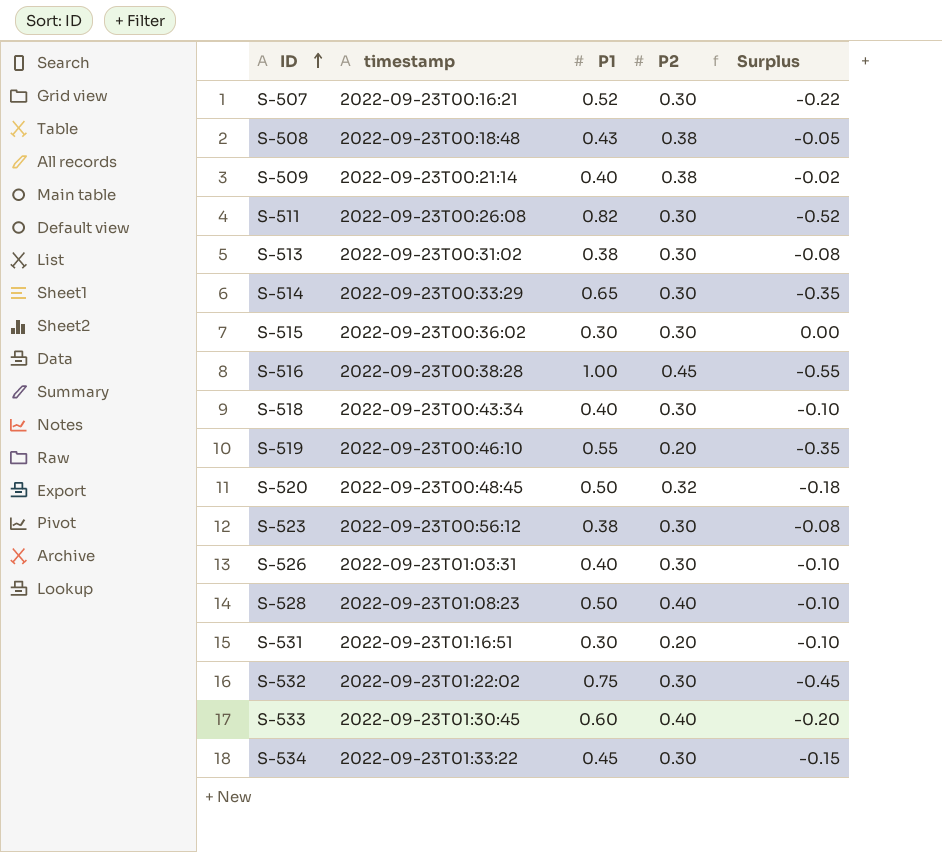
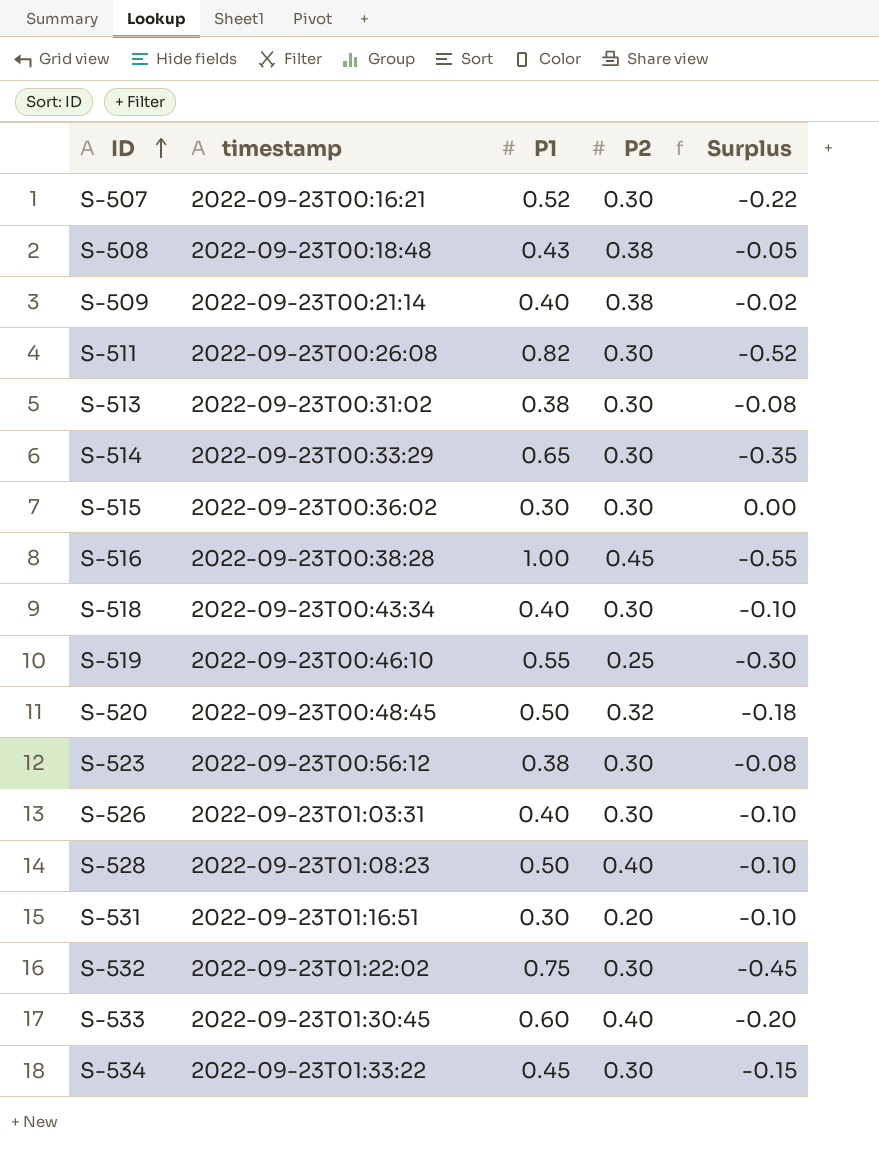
S-519 | P2: 0.20 -> 0.25
S-519 | Surplus: -0.35 -> -0.30

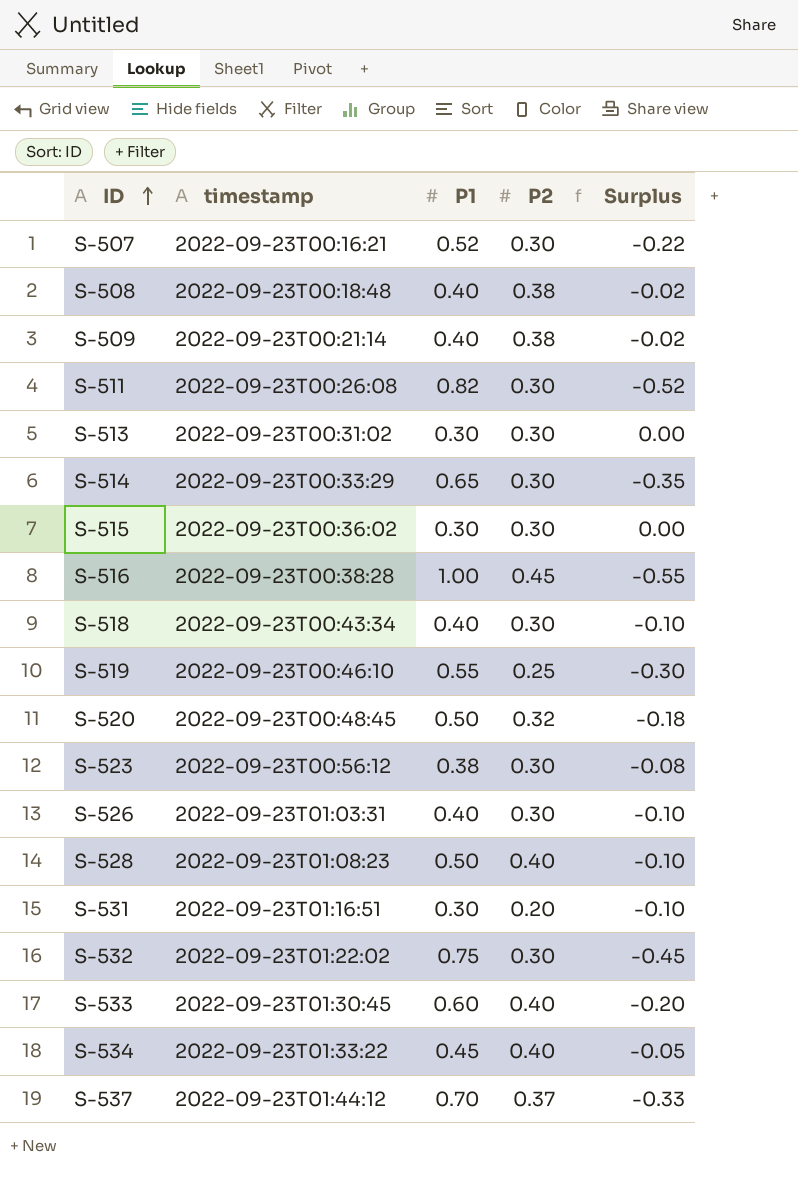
S-508 | P1: 0.43 -> 0.40
S-508 | Surplus: -0.05 -> -0.02
S-513 | P1: 0.38 -> 0.30
S-513 | Surplus: -0.08 -> 0.00
S-534 | P2: 0.30 -> 0.40
S-534 | Surplus: -0.15 -> -0.05
row S-537: none -> 2022-09-23T01:44:12 | 0.70 | 0.37 | -0.33

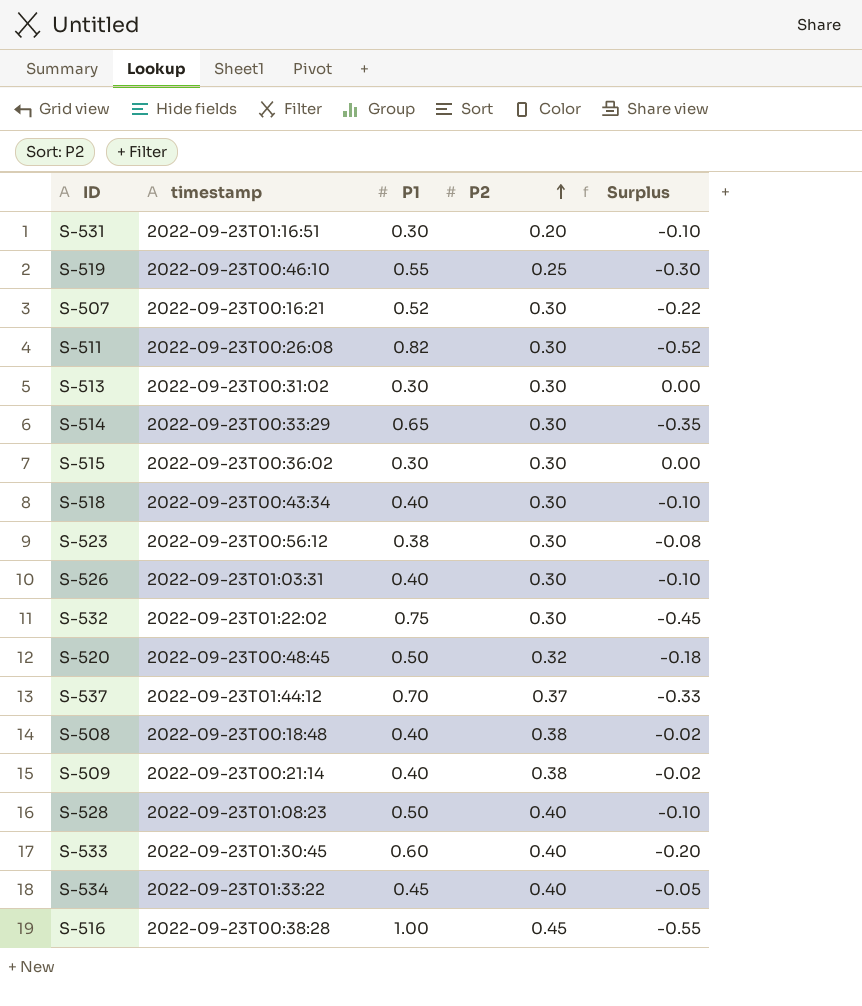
row order: ID ascending -> P2 ascending

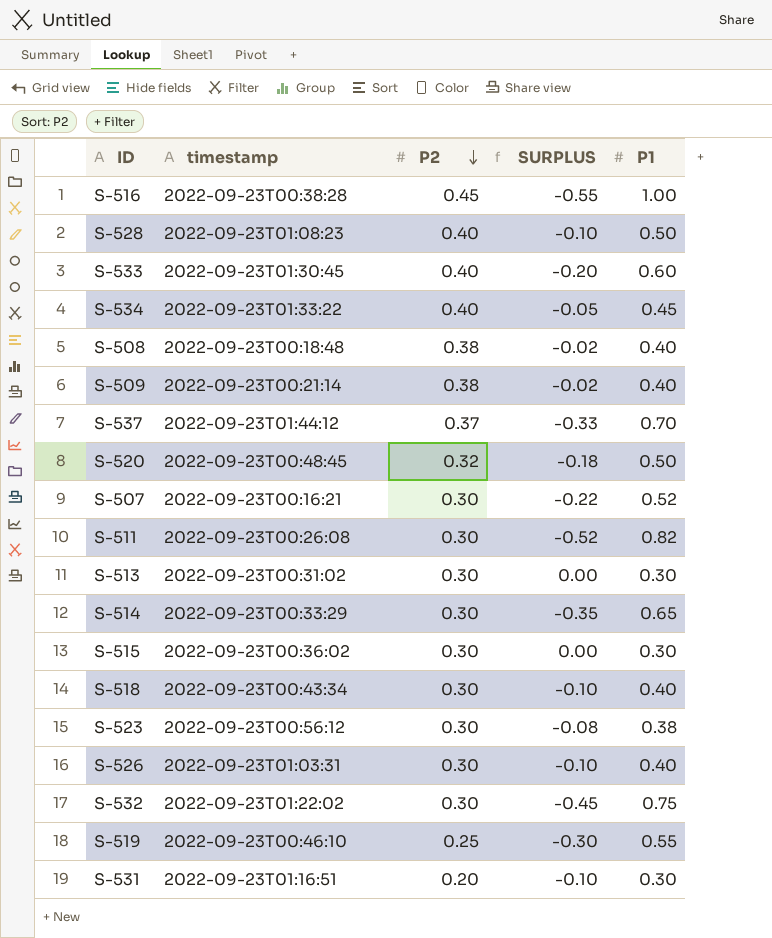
row order: P2 ascending -> P2 descending
column name: Surplus -> SURPLUS
column P1 | position: 3 -> 5

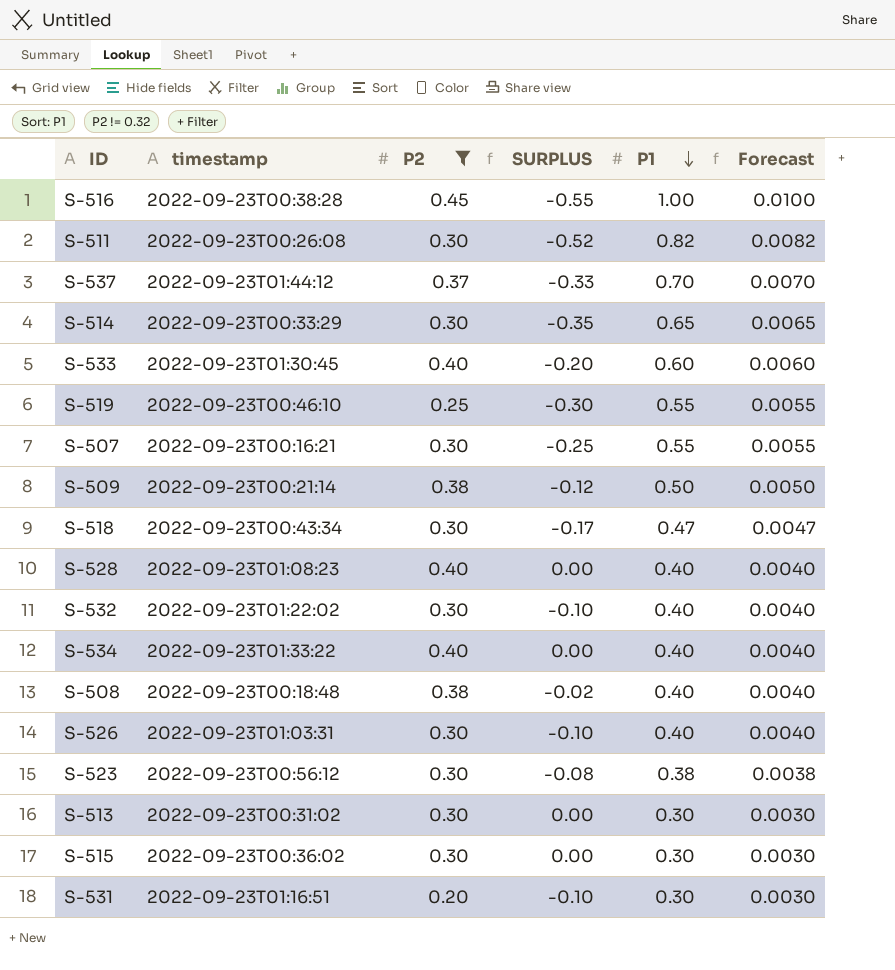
filter: none -> P2 != 0.32
row order: P2 descending -> P1 descending
column Forecast | formula: none -> [P1] * 0.01
S-507 | SURPLUS: -0.22 -> -0.25
S-507 | P1: 0.52 -> 0.55
S-509 | SURPLUS: -0.02 -> -0.12
S-509 | P1: 0.40 -> 0.50
S-518 | SURPLUS: -0.10 -> -0.17
S-518 | P1: 0.40 -> 0.47
S-528 | SURPLUS: -0.10 -> 0.00
S-528 | P1: 0.50 -> 0.40
S-532 | SURPLUS: -0.45 -> -0.10
S-532 | P1: 0.75 -> 0.40
S-534 | SURPLUS: -0.05 -> 0.00
S-534 | P1: 0.45 -> 0.40

